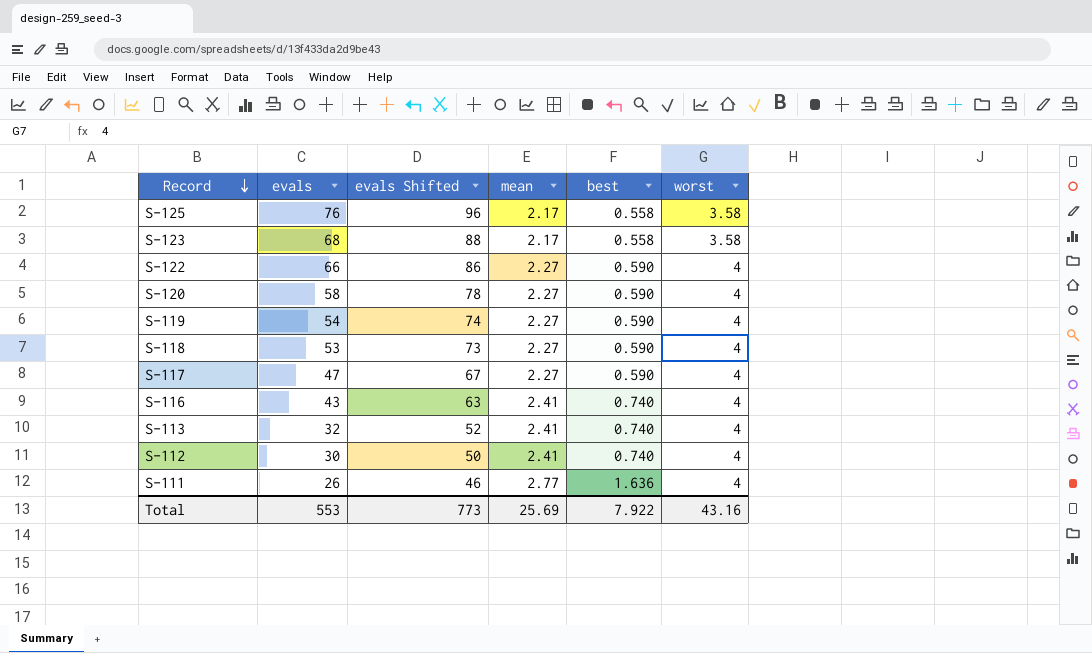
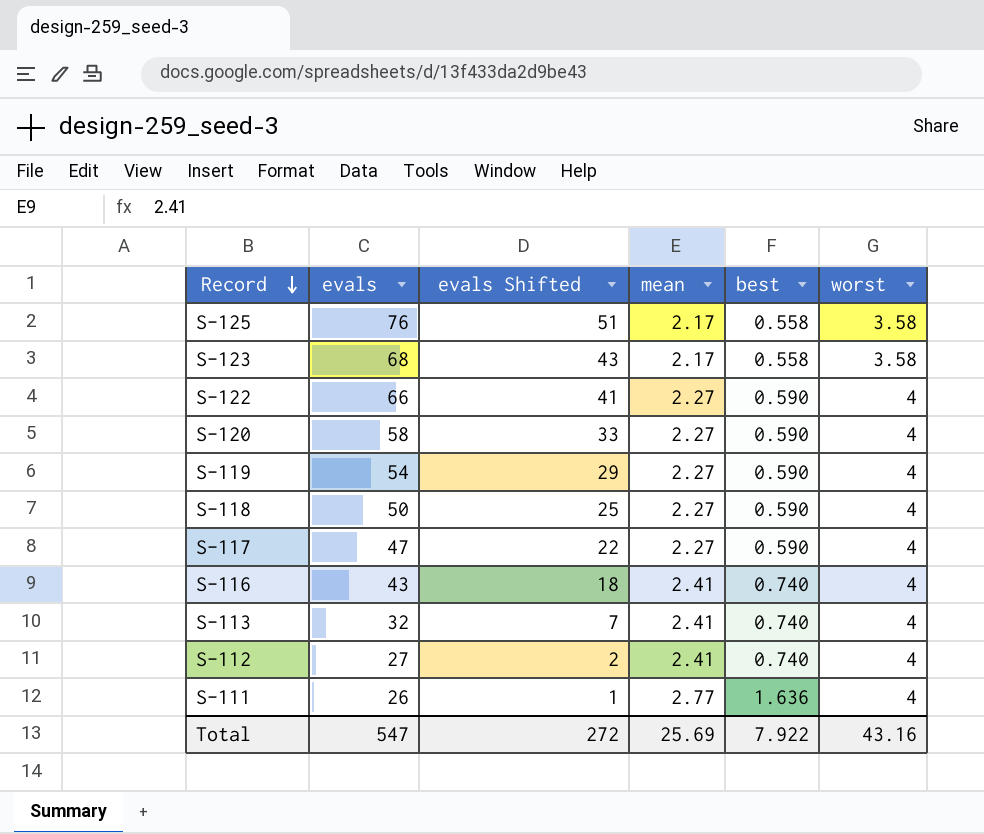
column evals Shifted | formula: [evals] + 20 -> [evals] - 25
S-118 | evals: 53 -> 50
S-112 | evals: 30 -> 27
Total | evals: 553 -> 547
Total | evals Shifted: 773 -> 272

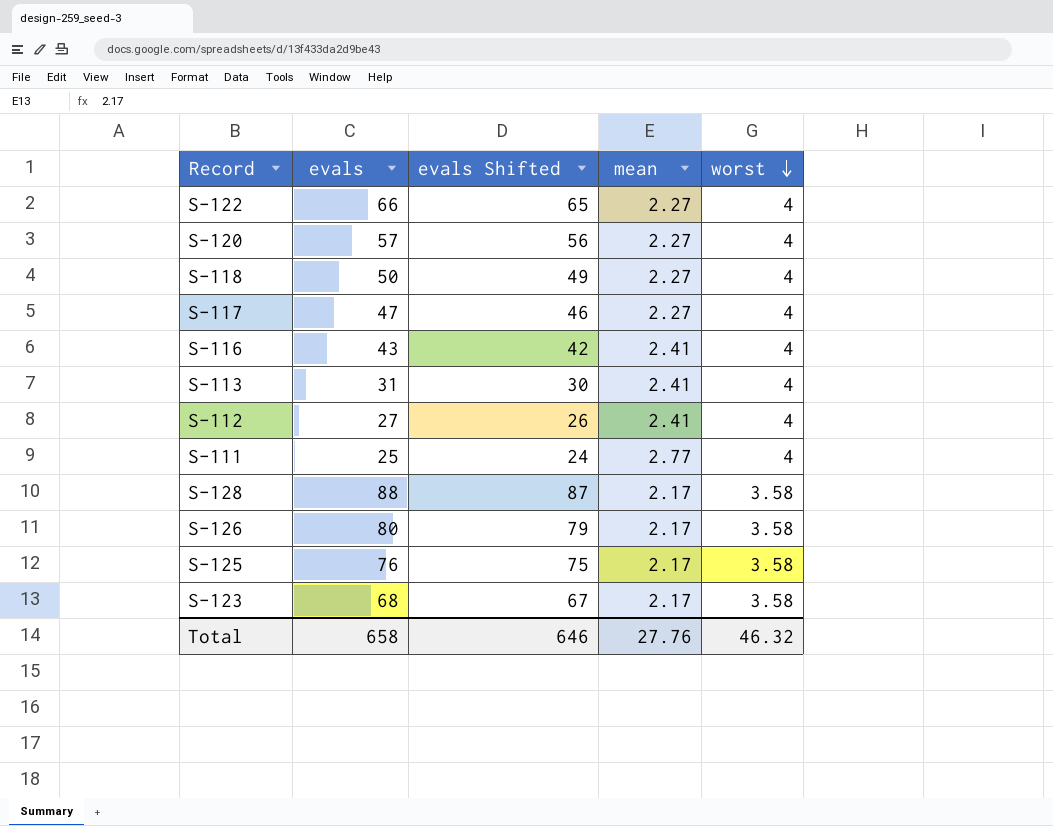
row order: Record descending -> worst descending
column best | position: 5 -> none
column evals Shifted | formula: [evals] - 25 -> [evals] - 1
row S-119: 54 | 29 | 2.27 | 0.590 | 4 -> none
S-120 | evals: 58 -> 57
S-113 | evals: 32 -> 31
S-111 | evals: 26 -> 25
row S-128: none -> 88 | 87 | 2.17 | 3.58
row S-126: none -> 80 | 79 | 2.17 | 3.58
Total | evals: 547 -> 658
Total | evals Shifted: 272 -> 646
Total | mean: 25.69 -> 27.76
Total | worst: 43.16 -> 46.32

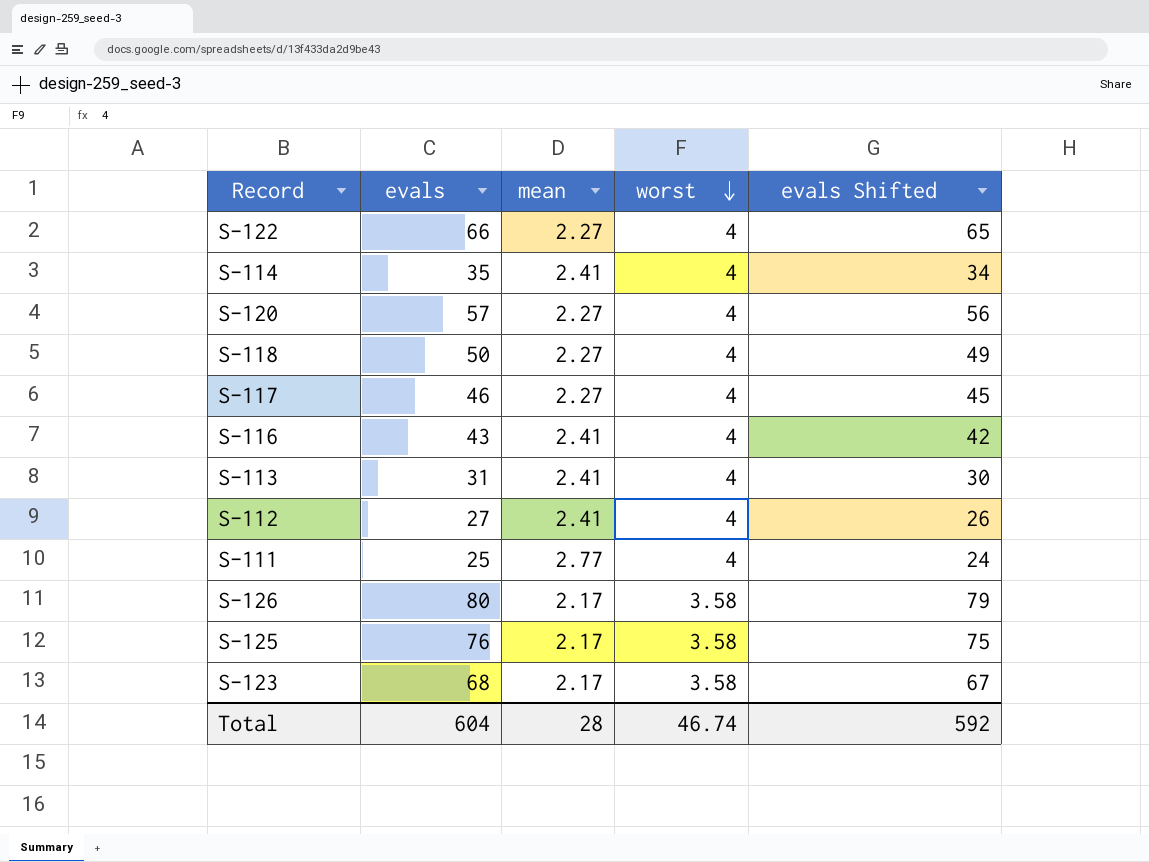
column evals Shifted | position: 3 -> 5
row S-128: 88 | 87 | 2.17 | 3.58 -> none
row S-114: none -> 35 | 2.41 | 4 | 34
S-117 | evals: 47 -> 46
S-117 | evals Shifted: 46 -> 45
Total | evals: 658 -> 604
Total | mean: 27.76 -> 28
Total | worst: 46.32 -> 46.74
Total | evals Shifted: 646 -> 592

